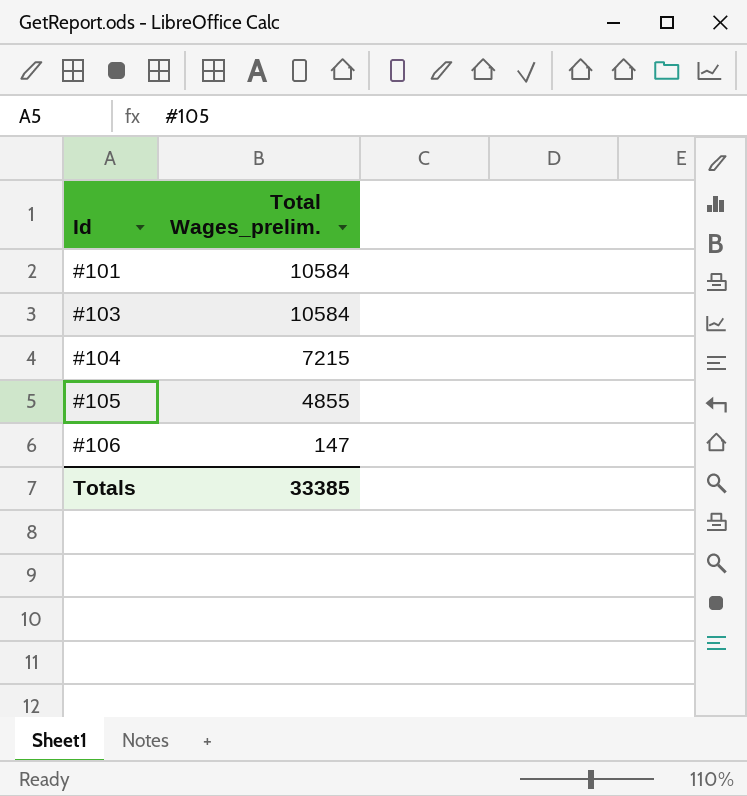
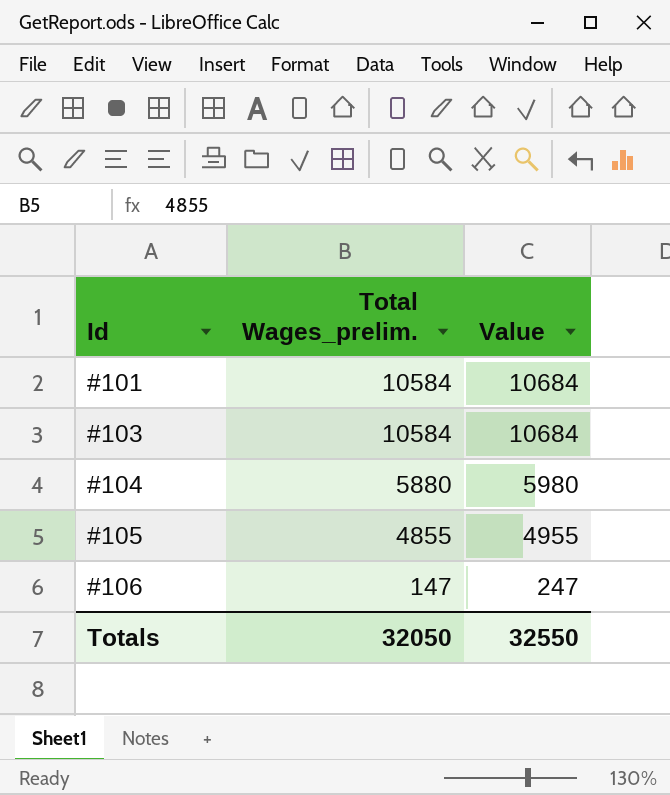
column Value | formula: none -> [Total Wages_prelim.] + 100
#104 | Total Wages_prelim.: 7215 -> 5880
Totals | Total Wages_prelim.: 33385 -> 32050

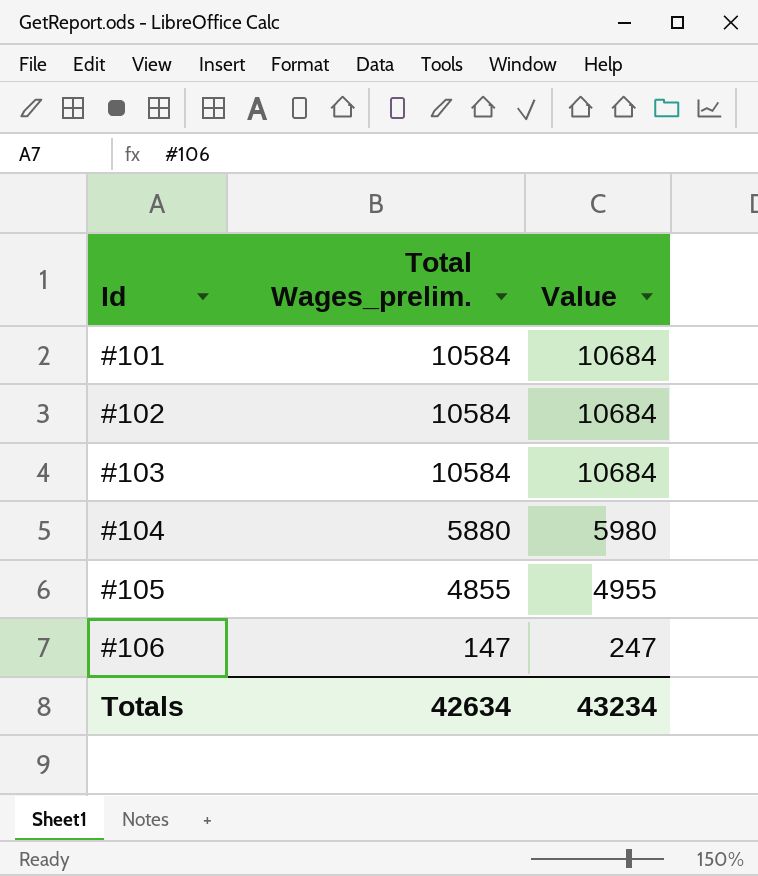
row #102: none -> 10584 | 10684
Totals | Total Wages_prelim.: 32050 -> 42634
Totals | Value: 32550 -> 43234

